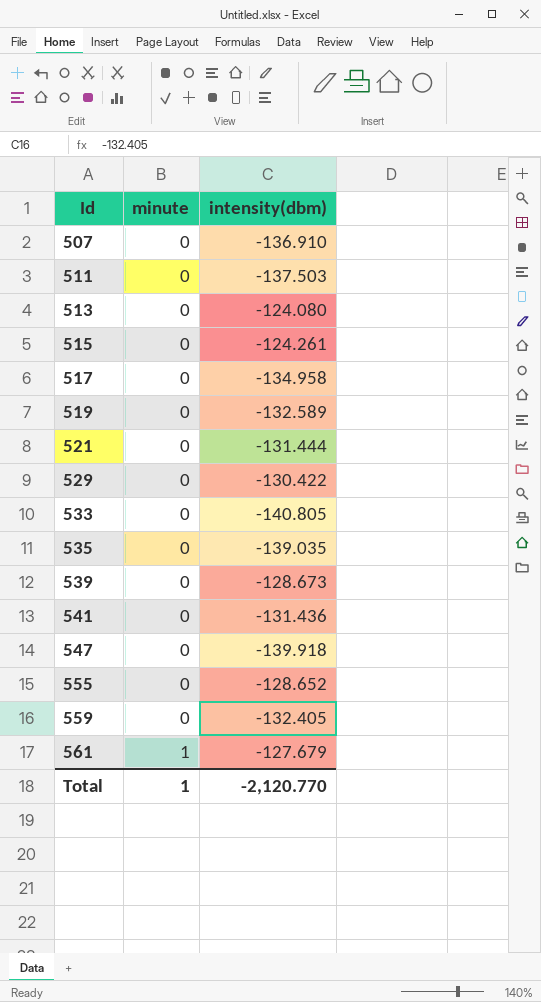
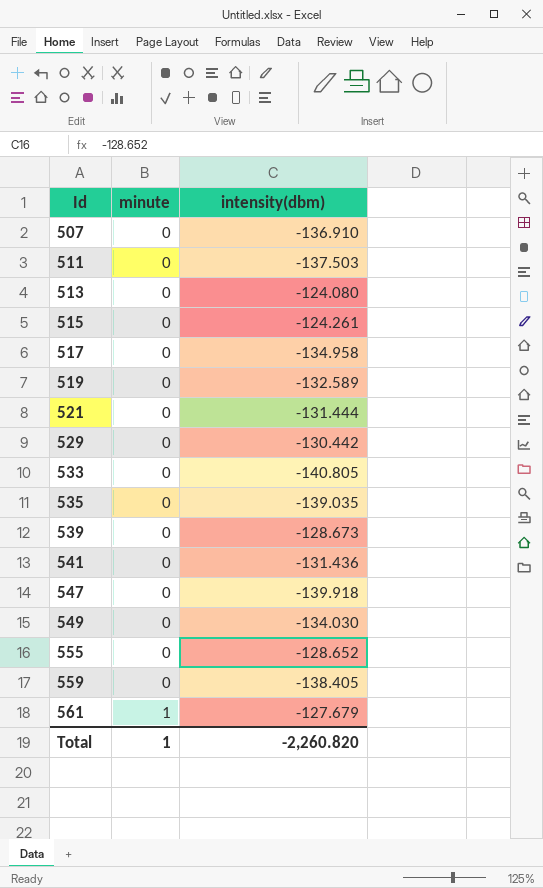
529 | intensity(dbm): -130.422 -> -130.442
row 549: none -> 0 | -134.030
559 | intensity(dbm): -132.405 -> -138.405
Total | intensity(dbm): -2,120.770 -> -2,260.820

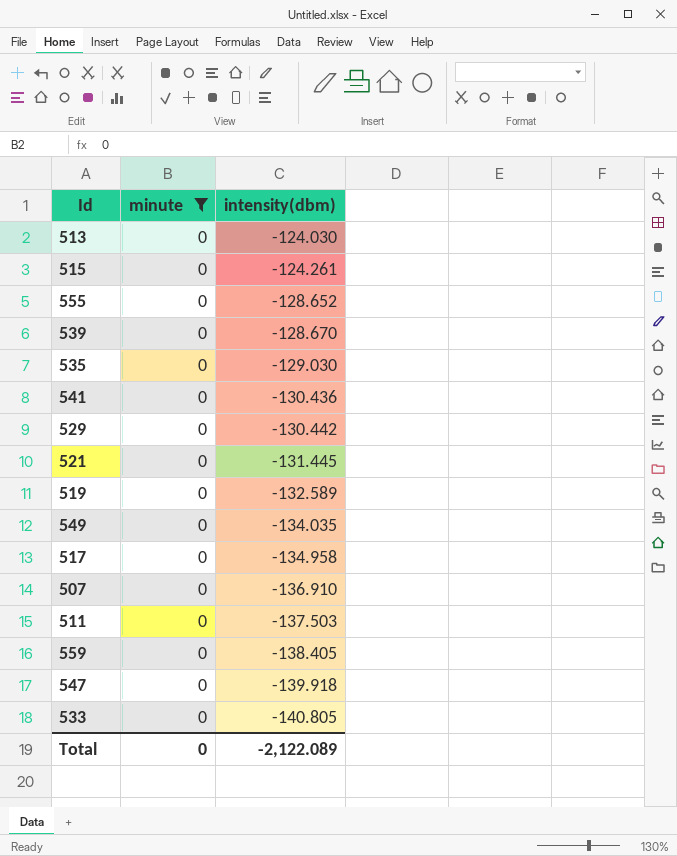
filter: none -> minute = 0
row order: Id ascending -> intensity(dbm) descending
513 | intensity(dbm): -124.080 -> -124.030
539 | intensity(dbm): -128.673 -> -128.670
535 | intensity(dbm): -139.035 -> -129.030
541 | intensity(dbm): -131.436 -> -130.436
521 | intensity(dbm): -131.444 -> -131.445
549 | intensity(dbm): -134.030 -> -134.035
Total | minute: 1 -> 0
Total | intensity(dbm): -2,260.820 -> -2,122.089

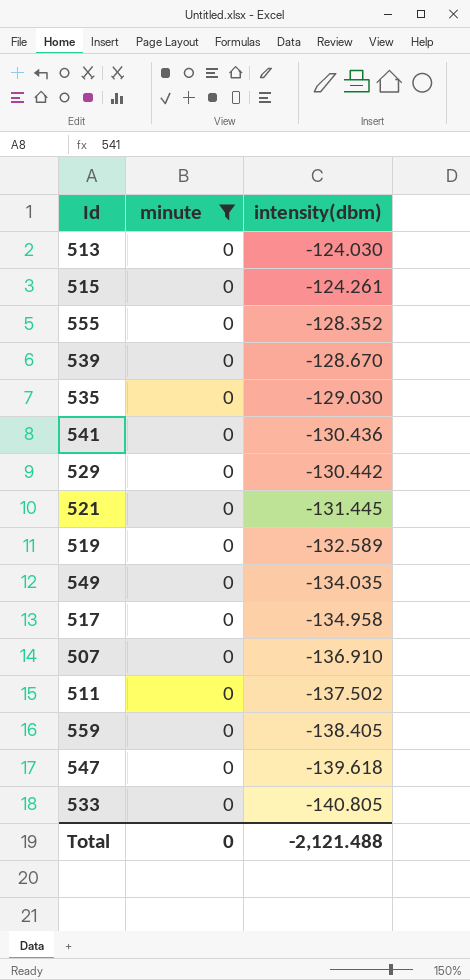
555 | intensity(dbm): -128.652 -> -128.352
511 | intensity(dbm): -137.503 -> -137.502
547 | intensity(dbm): -139.918 -> -139.618
Total | intensity(dbm): -2,122.089 -> -2,121.488

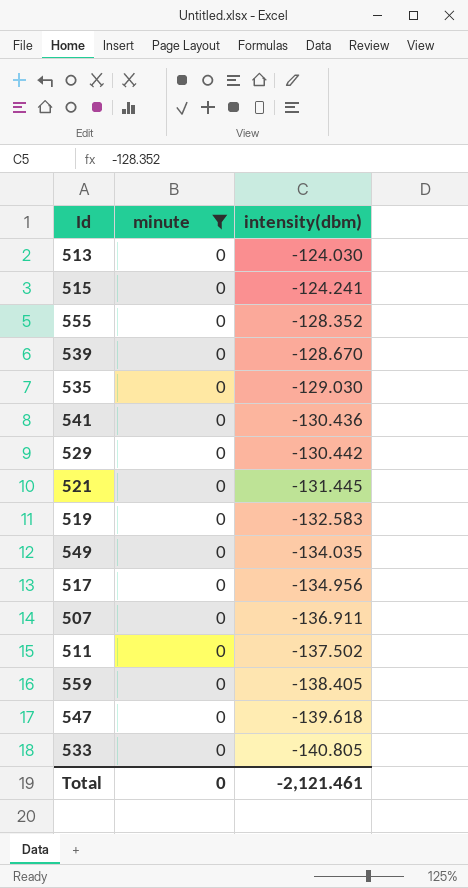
515 | intensity(dbm): -124.261 -> -124.241
519 | intensity(dbm): -132.589 -> -132.583
517 | intensity(dbm): -134.958 -> -134.956
507 | intensity(dbm): -136.910 -> -136.911
Total | intensity(dbm): -2,121.488 -> -2,121.461

